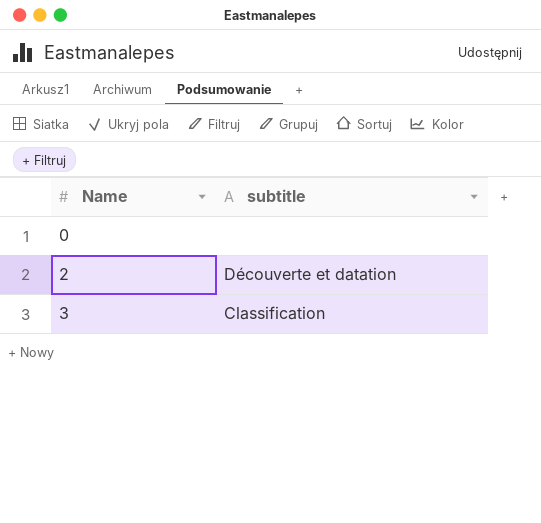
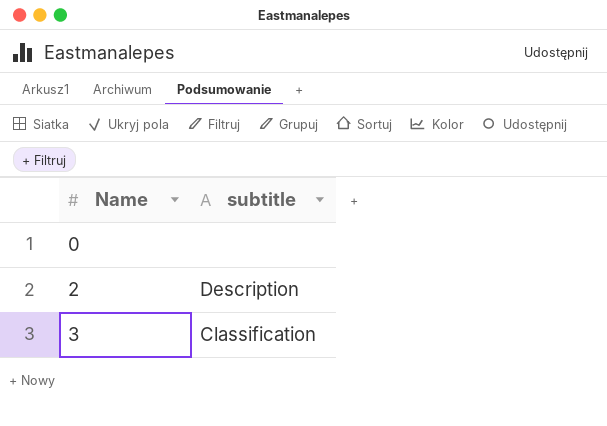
2 | subtitle: Découverte et datation -> Description

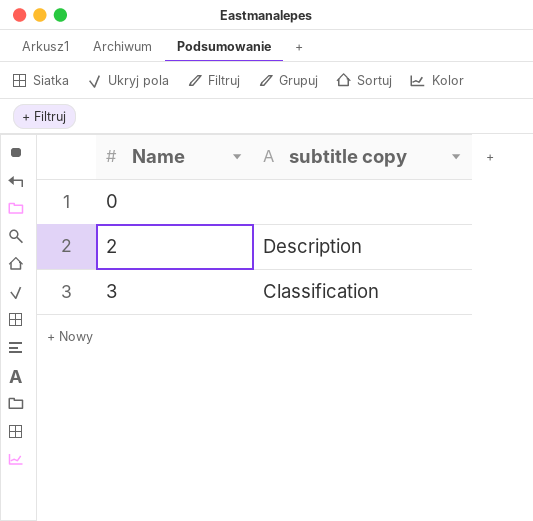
column name: subtitle -> subtitle copy

